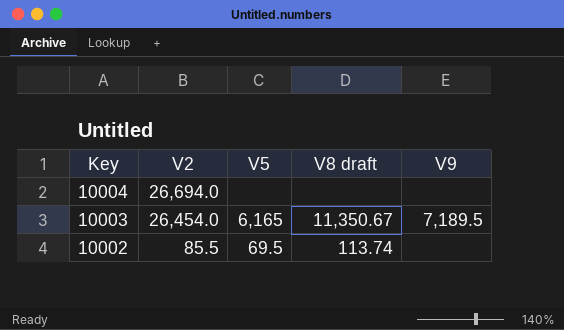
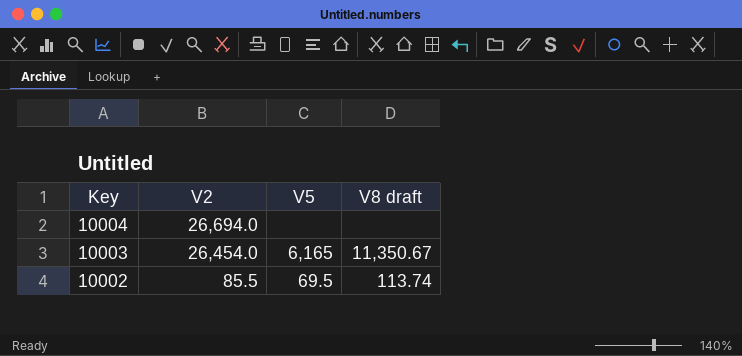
column V9 | position: 5 -> none

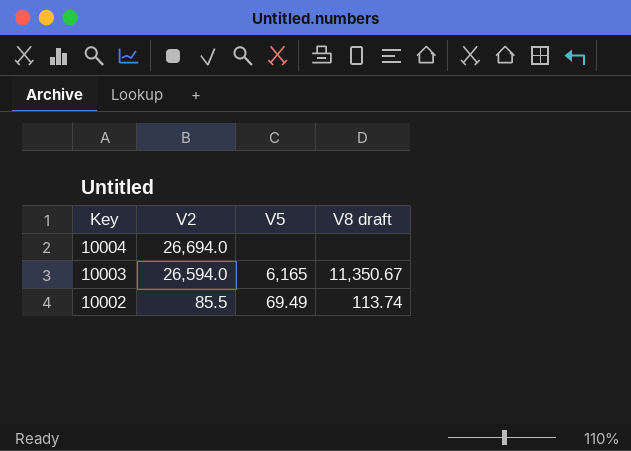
10003 | V2: 26,454.0 -> 26,594.0
10002 | V5: 69.5 -> 69.49

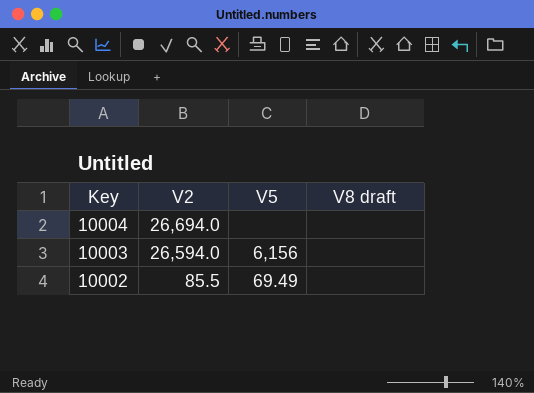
10003 | V5: 6,165 -> 6,156
10003 | V8 draft: 11,350.67 -> none
10002 | V8 draft: 113.74 -> none

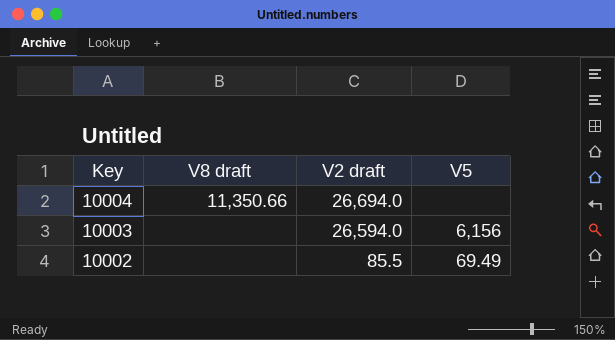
column V8 draft | position: 4 -> 2
column name: V2 -> V2 draft
10004 | V8 draft: none -> 11,350.66

